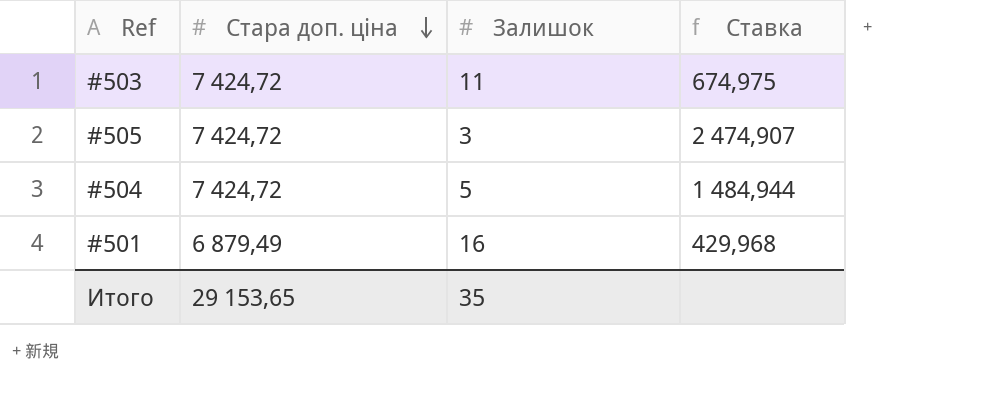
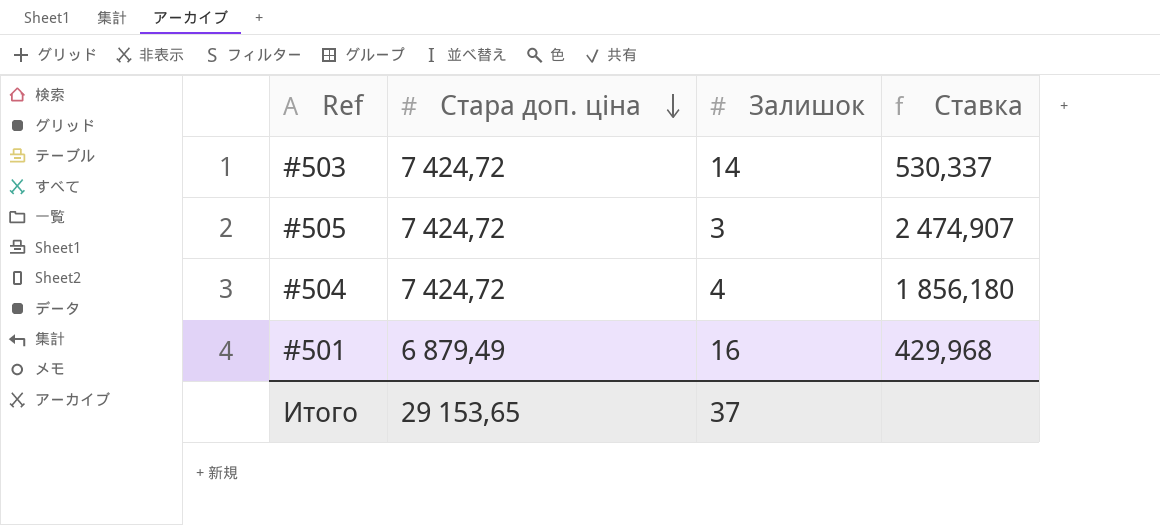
#503 | Залишок: 11 -> 14
#503 | Ставка: 674,975 -> 530,337
#504 | Залишок: 5 -> 4
#504 | Ставка: 1 484,944 -> 1 856,180
Итого | Залишок: 35 -> 37

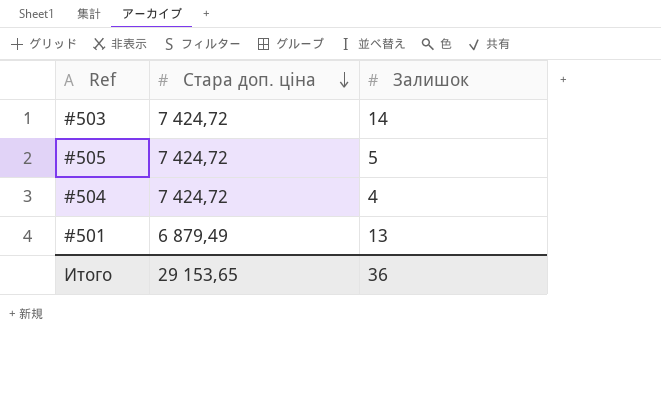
column Ставка | formula: [Стара доп. ціна] / [Залишок] -> none
#505 | Залишок: 3 -> 5
#501 | Залишок: 16 -> 13
Итого | Залишок: 37 -> 36

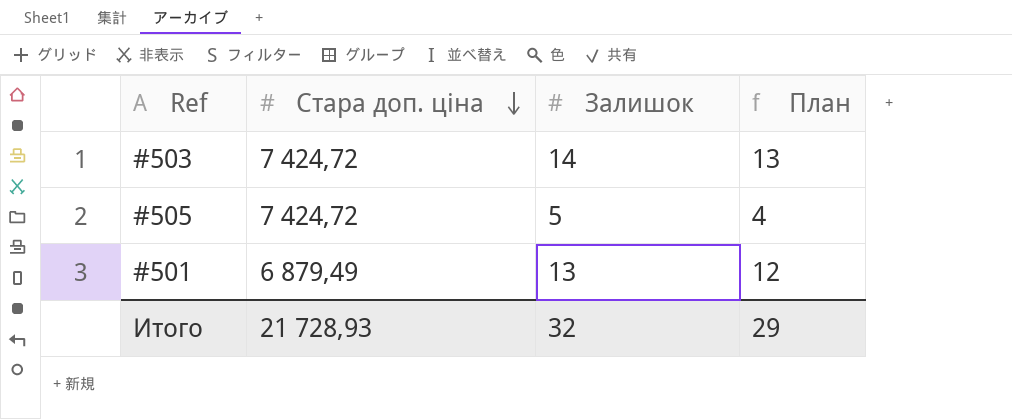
column План | formula: none -> [Залишок] - 1
row #504: 7 424,72 | 4 -> none
Итого | Стара доп. ціна: 29 153,65 -> 21 728,93
Итого | Залишок: 36 -> 32

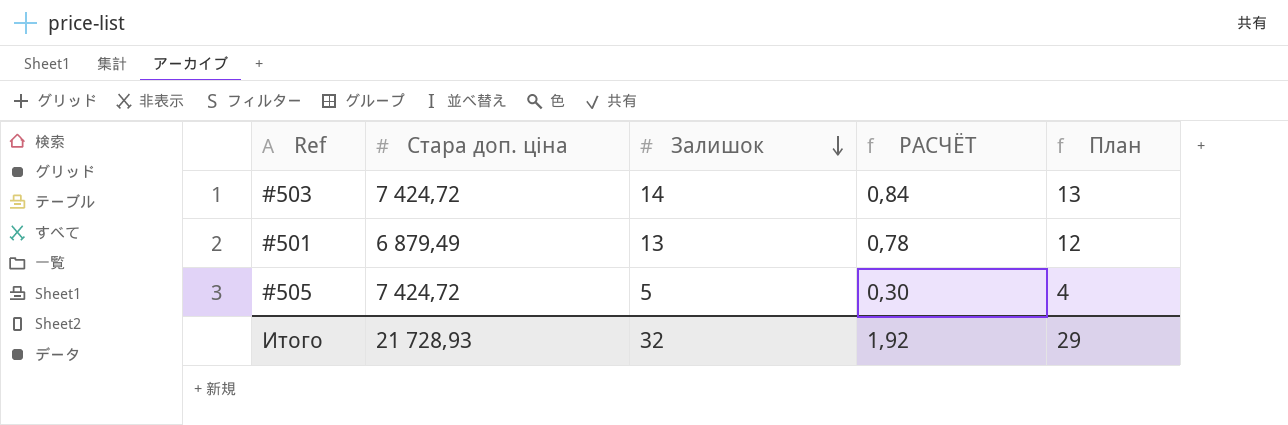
row order: Стара доп. ціна descending -> Залишок descending
column РАСЧЁТ | formula: none -> [Залишок] * 0,06

